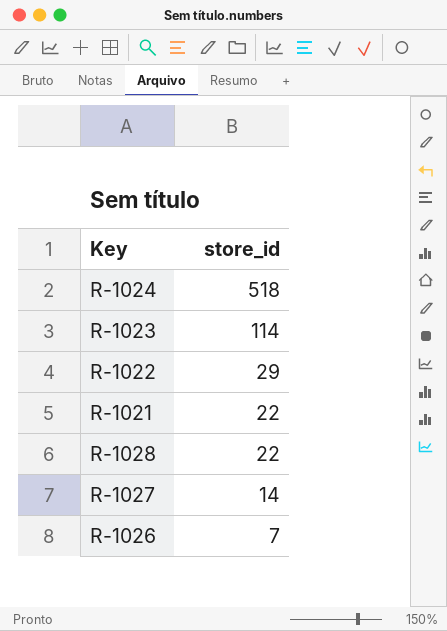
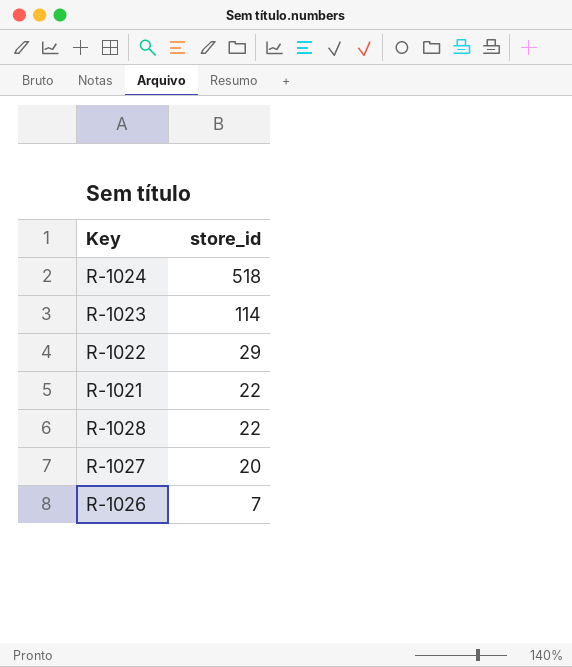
R-1027 | store_id: 14 -> 20

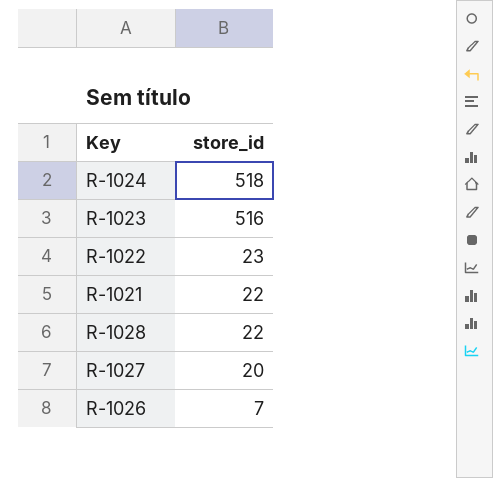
R-1023 | store_id: 114 -> 516
R-1022 | store_id: 29 -> 23

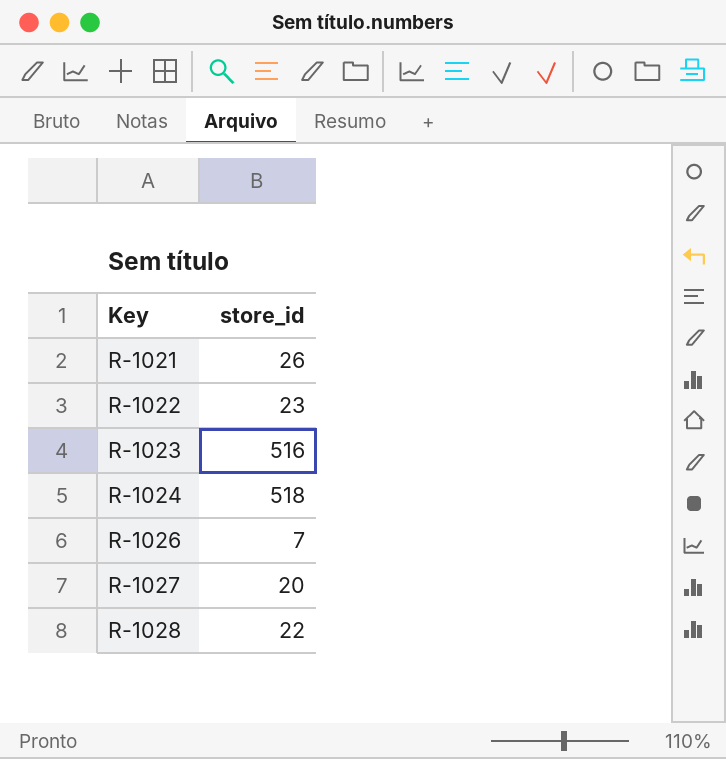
row order: store_id descending -> Key ascending
R-1021 | store_id: 22 -> 26

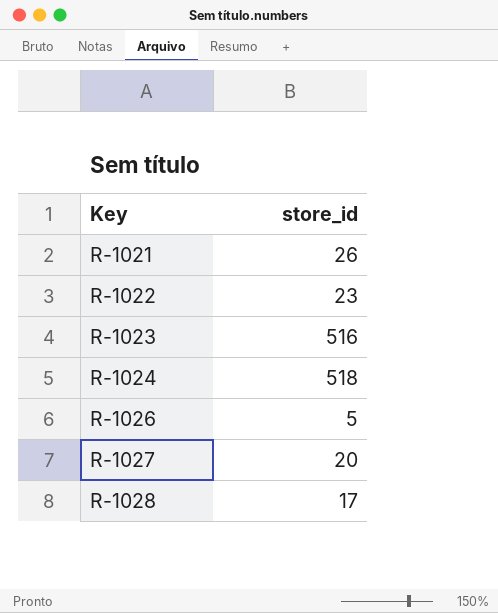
R-1026 | store_id: 7 -> 5
R-1028 | store_id: 22 -> 17

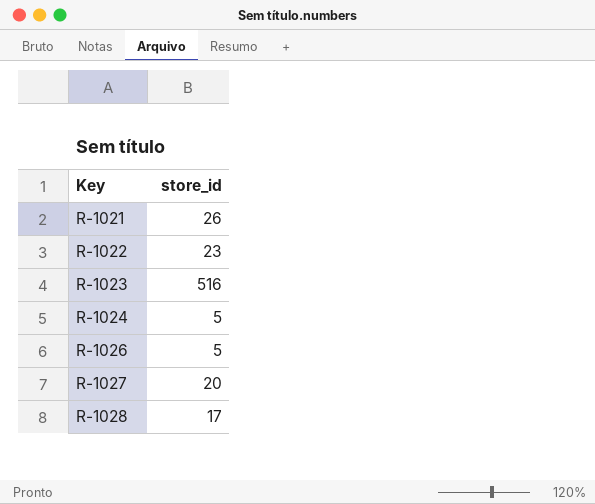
R-1024 | store_id: 518 -> 5

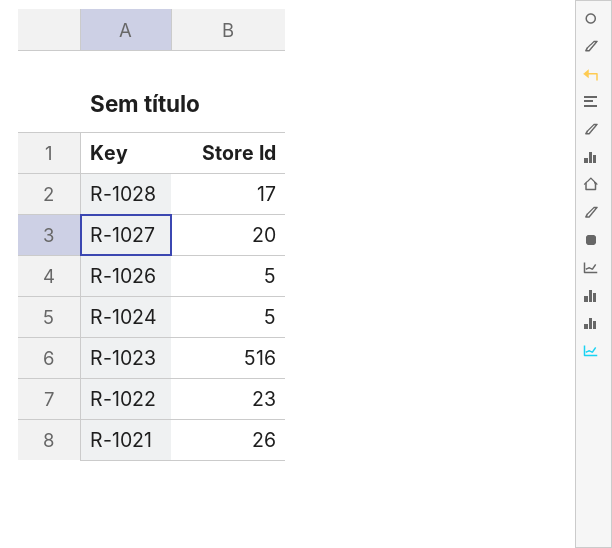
row order: Key ascending -> Key descending
column name: store_id -> Store Id

